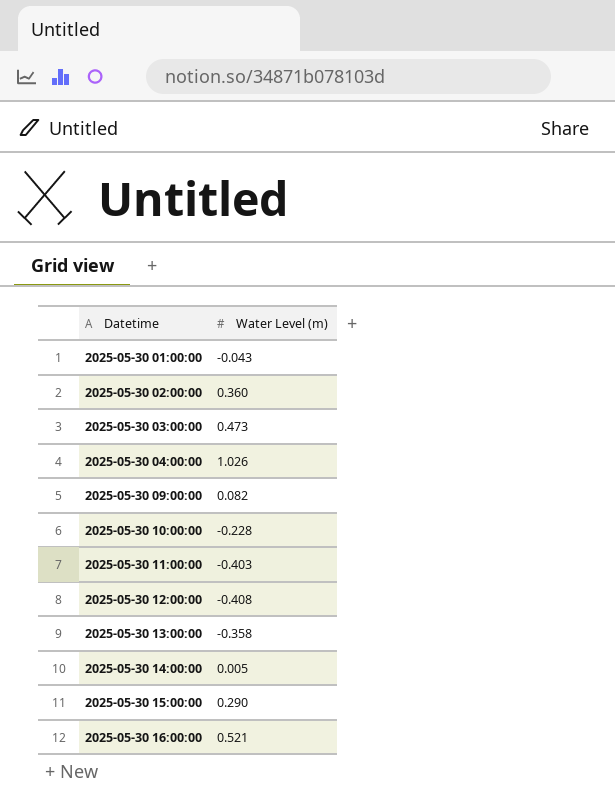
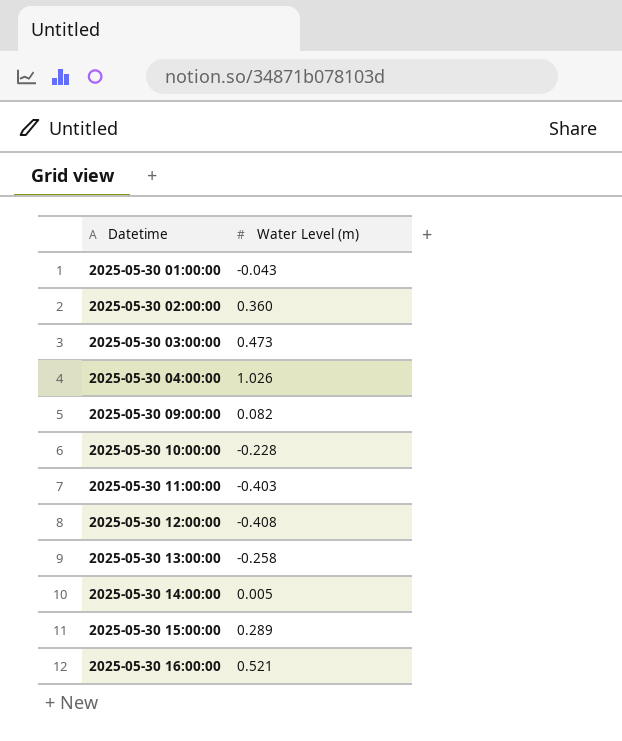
2025-05-30 13:00:00 | Water Level (m): -0.358 -> -0.258
2025-05-30 15:00:00 | Water Level (m): 0.290 -> 0.289

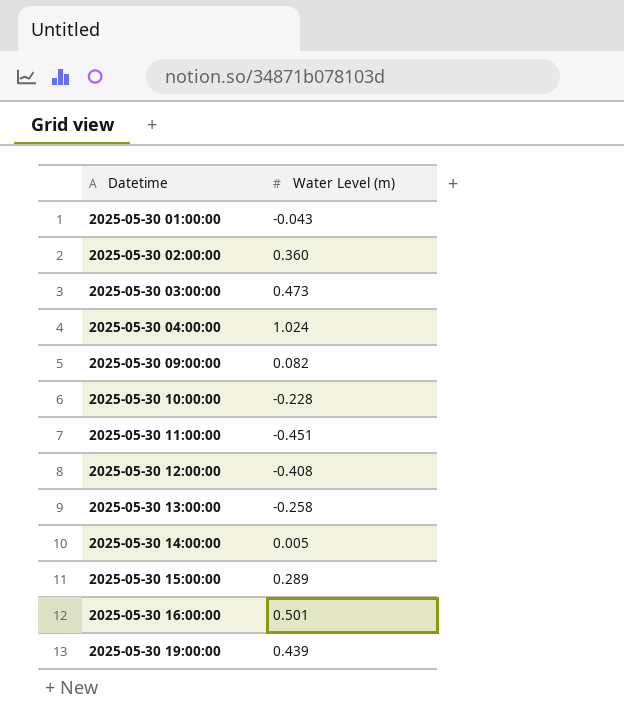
2025-05-30 04:00:00 | Water Level (m): 1.026 -> 1.024
2025-05-30 11:00:00 | Water Level (m): -0.403 -> -0.451
2025-05-30 16:00:00 | Water Level (m): 0.521 -> 0.501
row 2025-05-30 19:00:00: none -> 0.439

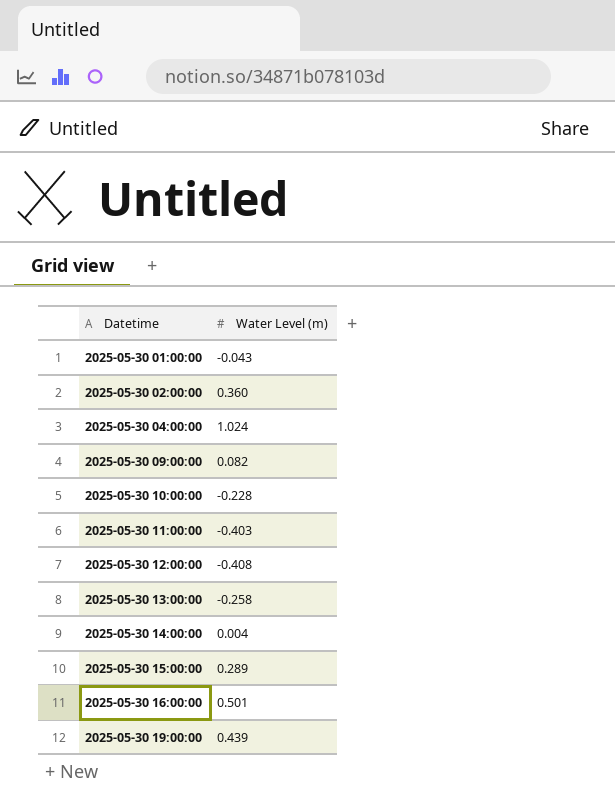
row 2025-05-30 03:00:00: 0.473 -> none
2025-05-30 11:00:00 | Water Level (m): -0.451 -> -0.403
2025-05-30 14:00:00 | Water Level (m): 0.005 -> 0.004

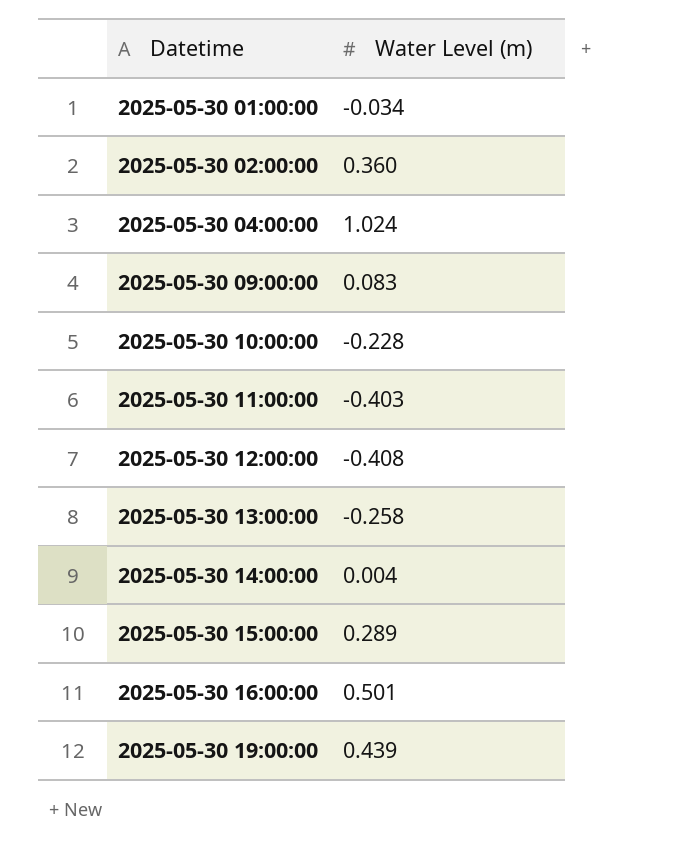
2025-05-30 01:00:00 | Water Level (m): -0.043 -> -0.034
2025-05-30 09:00:00 | Water Level (m): 0.082 -> 0.083

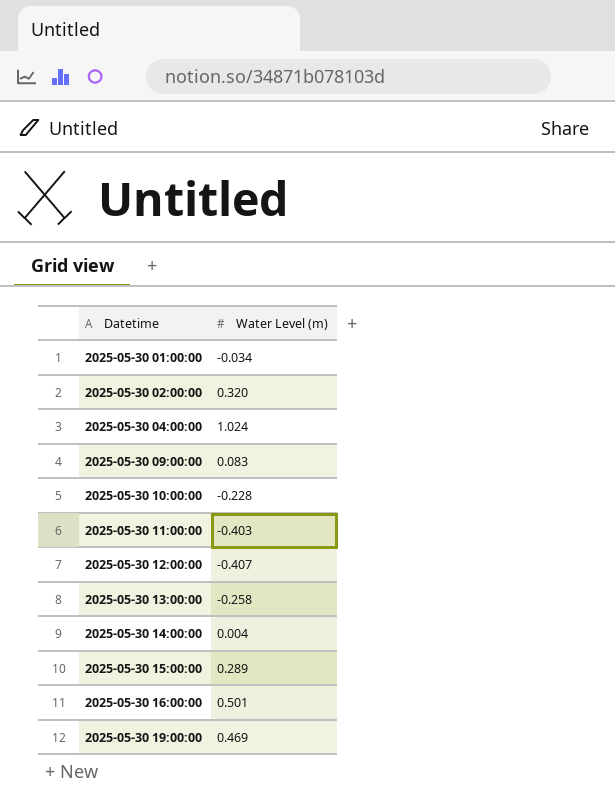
2025-05-30 02:00:00 | Water Level (m): 0.360 -> 0.320
2025-05-30 12:00:00 | Water Level (m): -0.408 -> -0.407
2025-05-30 19:00:00 | Water Level (m): 0.439 -> 0.469

